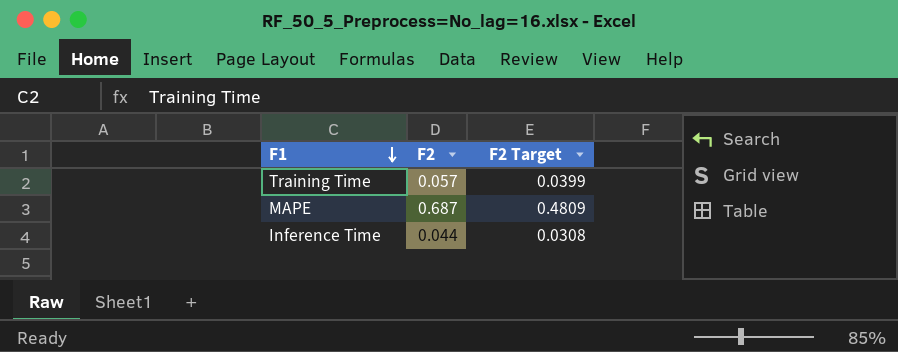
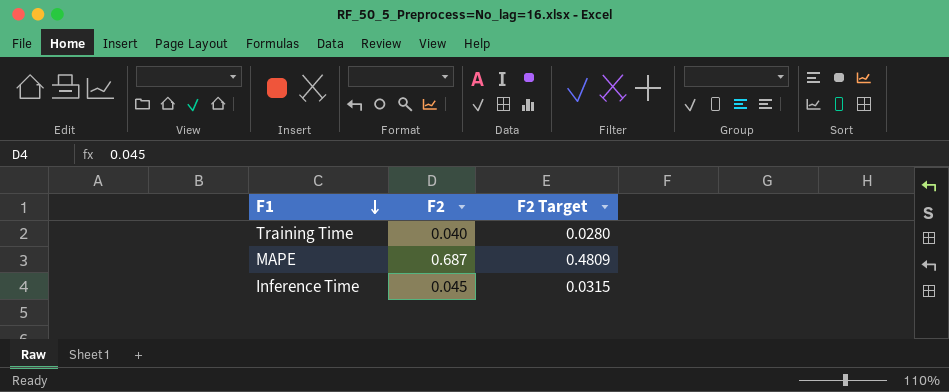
Training Time | F2: 0.057 -> 0.040
Training Time | F2 Target: 0.0399 -> 0.0280
Inference Time | F2: 0.044 -> 0.045
Inference Time | F2 Target: 0.0308 -> 0.0315

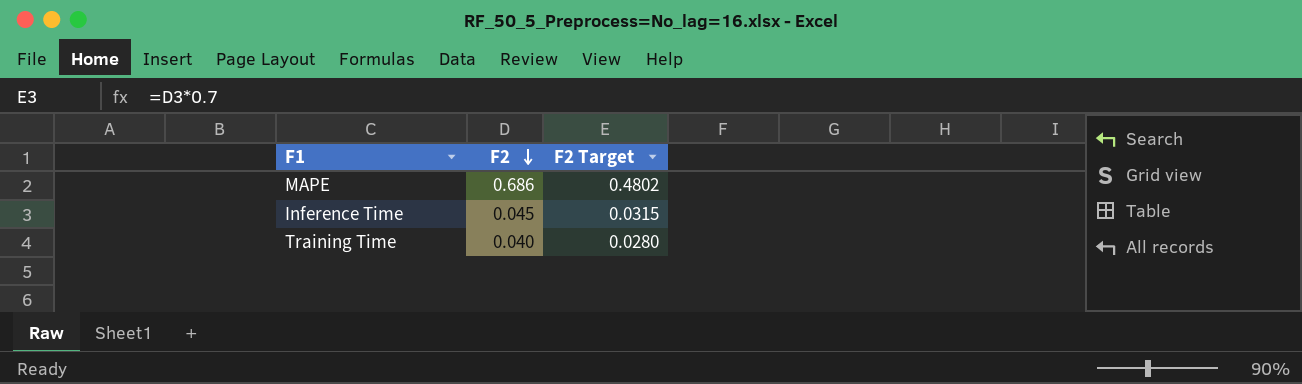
row order: F1 descending -> F2 descending
MAPE | F2: 0.687 -> 0.686
MAPE | F2 Target: 0.4809 -> 0.4802

